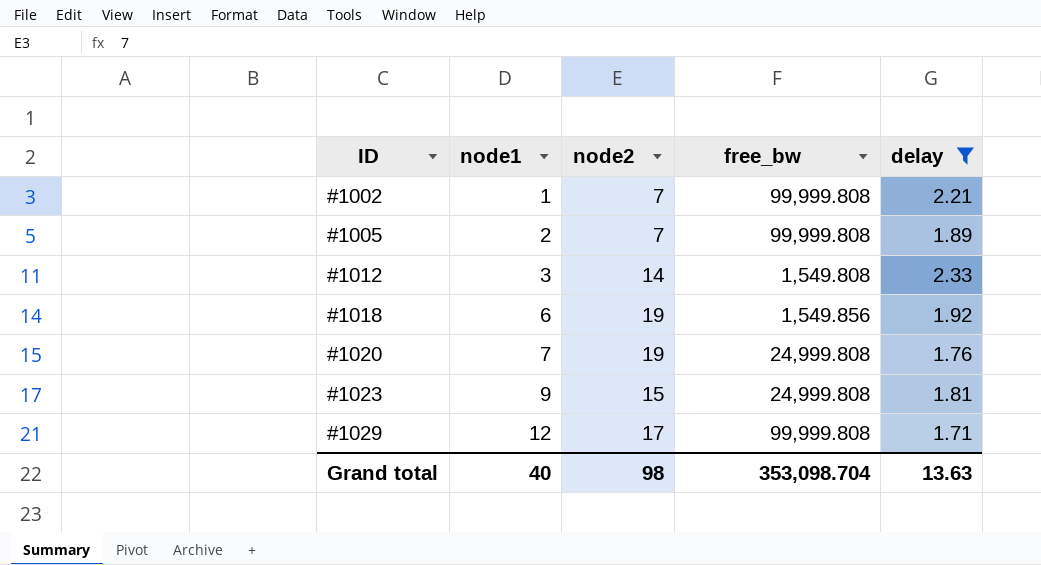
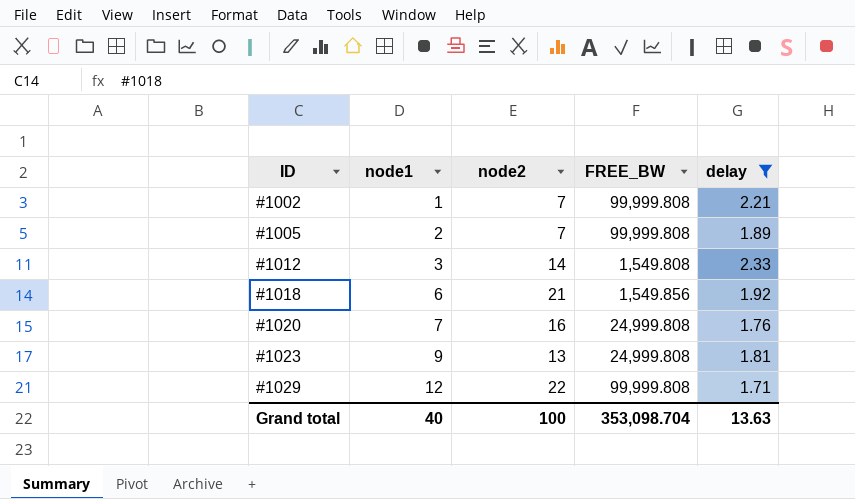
column name: free_bw -> FREE_BW
#1018 | node2: 19 -> 21
#1020 | node2: 19 -> 16
#1023 | node2: 15 -> 13
#1029 | node2: 17 -> 22
Grand total | node2: 98 -> 100

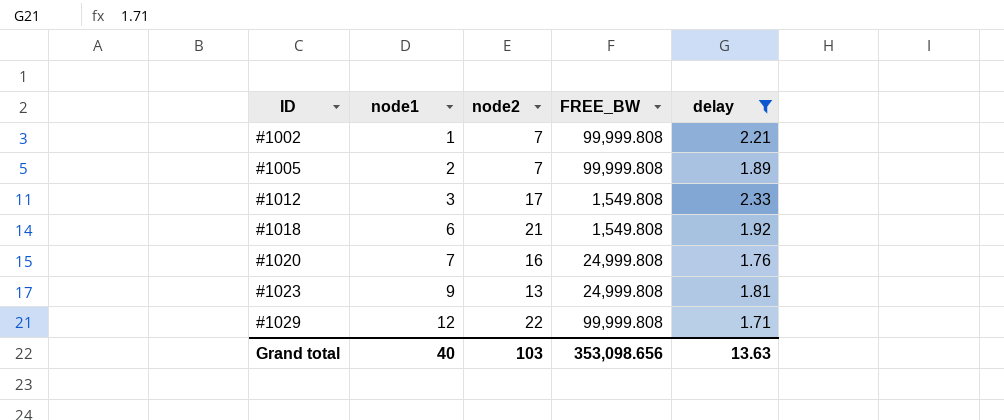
#1012 | node2: 14 -> 17
#1018 | FREE_BW: 1,549.856 -> 1,549.808
Grand total | node2: 100 -> 103
Grand total | FREE_BW: 353,098.704 -> 353,098.656

